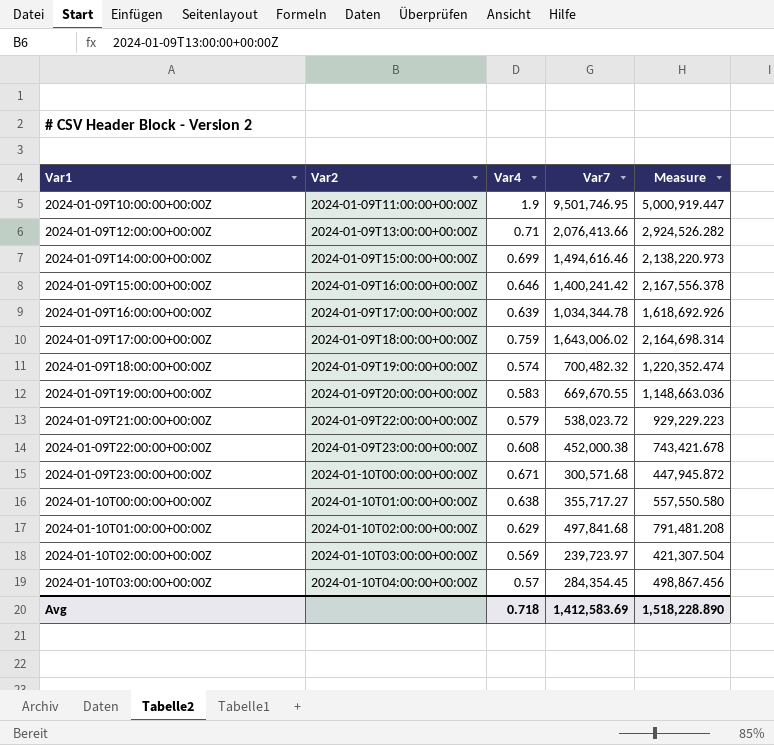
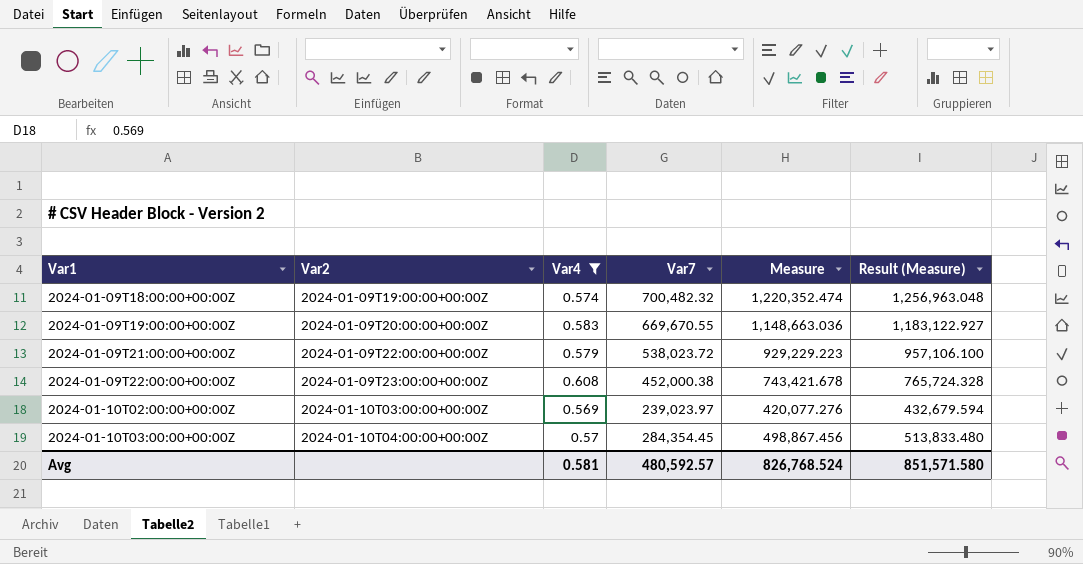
filter: none -> Var4 <= 0.608
column Result (Measure) | formula: none -> [Measure] * 1.03
2024-01-10T02:00:00+00:00Z | Var7: 239,723.97 -> 239,023.97
2024-01-10T02:00:00+00:00Z | Measure: 421,307.504 -> 420,077.276
Avg | Var4: 0.718 -> 0.581
Avg | Var7: 1,412,583.69 -> 480,592.57
Avg | Measure: 1,518,228.890 -> 826,768.524

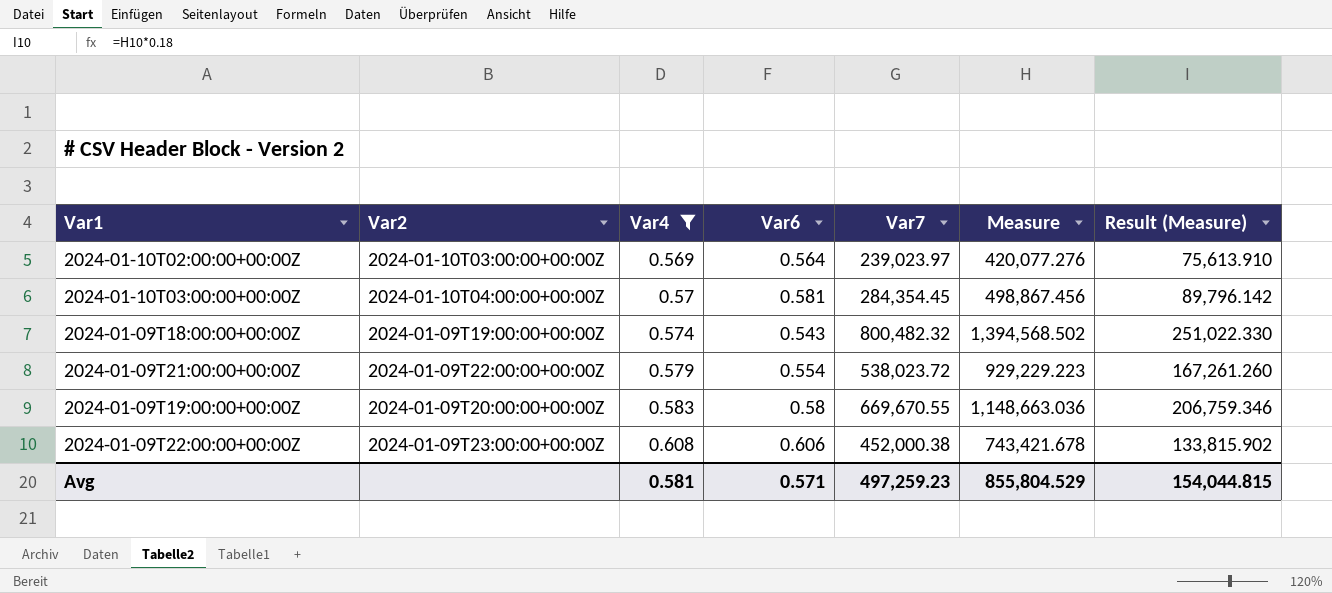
row order: Var1 ascending -> Var4 ascending
column Var6 | position: none -> 4
column Result (Measure) | formula: [Measure] * 1.03 -> [Measure] * 0.18
2024-01-09T18:00:00+00:00Z | Var7: 700,482.32 -> 800,482.32
2024-01-09T18:00:00+00:00Z | Measure: 1,220,352.474 -> 1,394,568.502
Avg | Var7: 480,592.57 -> 497,259.23
Avg | Measure: 826,768.524 -> 855,804.529
Avg | Result (Measure): 851,571.580 -> 154,044.815

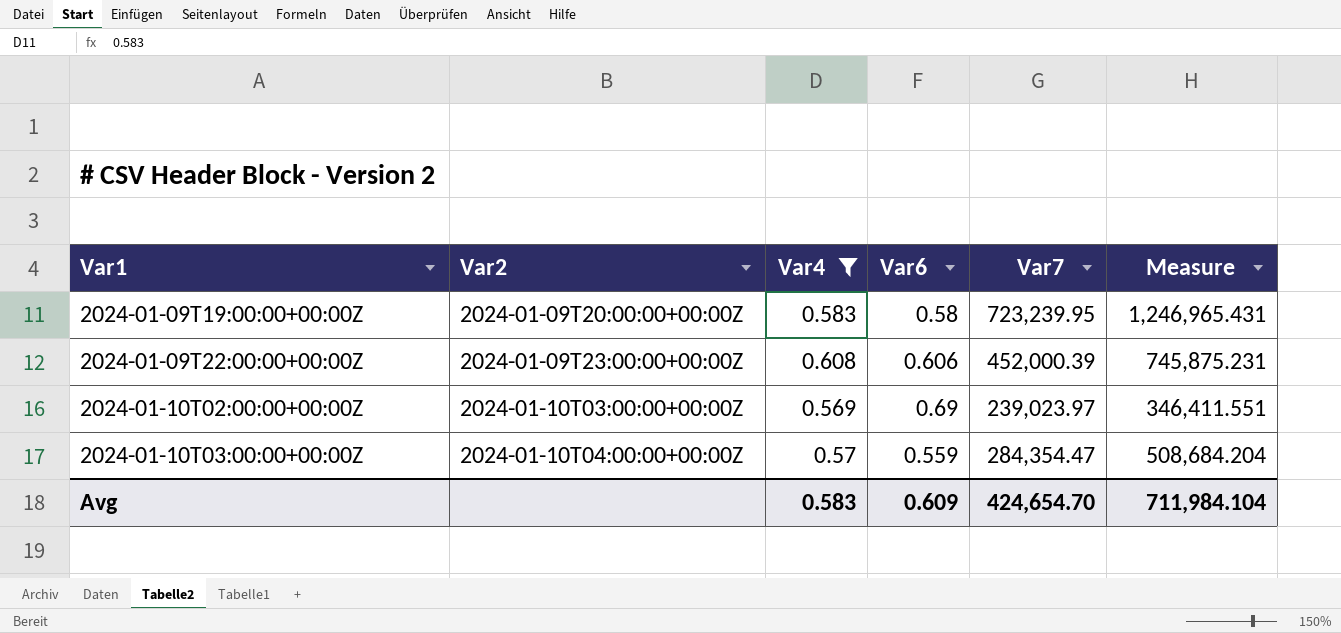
row order: Var4 ascending -> Var1 ascending
column Result (Measure) | formula: [Measure] * 0.18 -> none
column Measure | formula: [Var7] / [Var4] -> [Var7] / [Var6]
row 2024-01-09T18:00:00+00:00Z: 2024-01-09T19:00:00+00:00Z | 0.574 | 0.543 | 800,482.32 | 1,394,568.502 | 251,022.330 -> none
row 2024-01-09T21:00:00+00:00Z: 2024-01-09T22:00:00+00:00Z | 0.579 | 0.554 | 538,023.72 | 929,229.223 | 167,261.260 -> none
2024-01-09T19:00:00+00:00Z | Var7: 669,670.55 -> 723,239.95
2024-01-09T22:00:00+00:00Z | Var7: 452,000.38 -> 452,000.39
2024-01-10T02:00:00+00:00Z | Var6: 0.564 -> 0.69
2024-01-10T03:00:00+00:00Z | Var6: 0.581 -> 0.559
2024-01-10T03:00:00+00:00Z | Var7: 284,354.45 -> 284,354.47
Avg | Var4: 0.581 -> 0.583
Avg | Var6: 0.571 -> 0.609
Avg | Var7: 497,259.23 -> 424,654.70
Avg | Measure: 855,804.529 -> 711,984.104

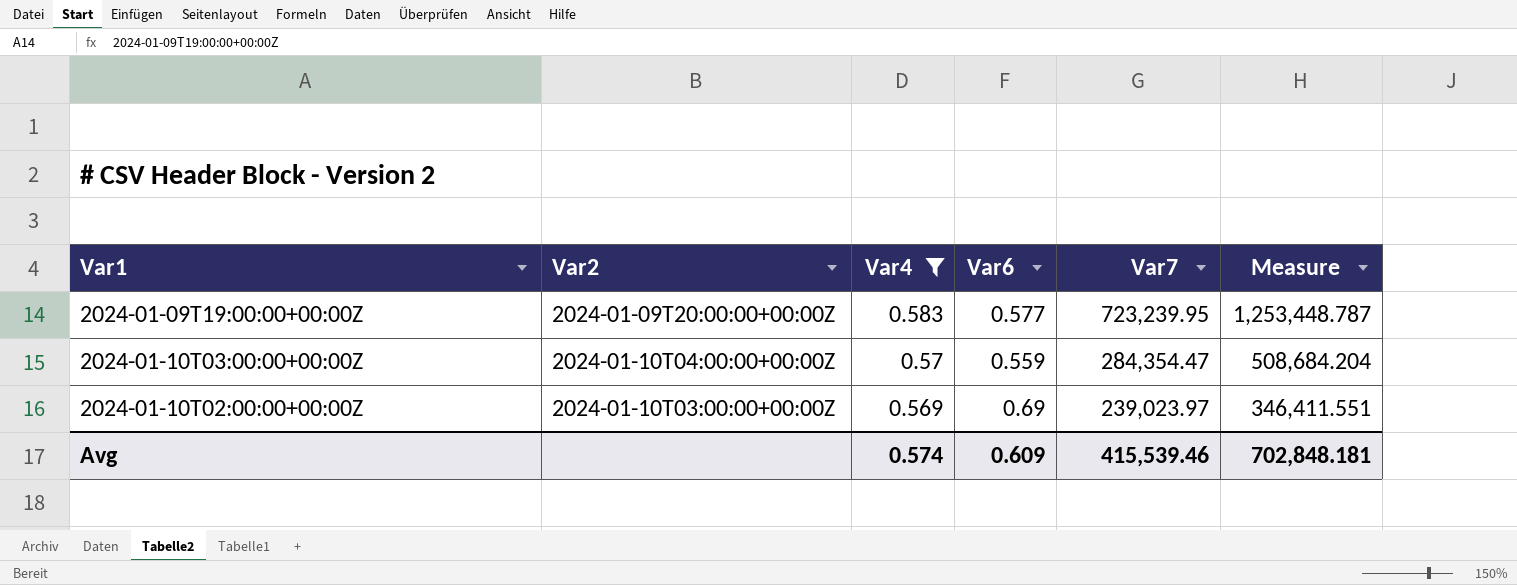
row order: Var1 ascending -> Var4 descending
row 2024-01-09T22:00:00+00:00Z: 2024-01-09T23:00:00+00:00Z | 0.608 | 0.606 | 452,000.39 | 745,875.231 -> none
2024-01-09T19:00:00+00:00Z | Var6: 0.58 -> 0.577
2024-01-09T19:00:00+00:00Z | Measure: 1,246,965.431 -> 1,253,448.787
Avg | Var4: 0.583 -> 0.574
Avg | Var7: 424,654.70 -> 415,539.46
Avg | Measure: 711,984.104 -> 702,848.181

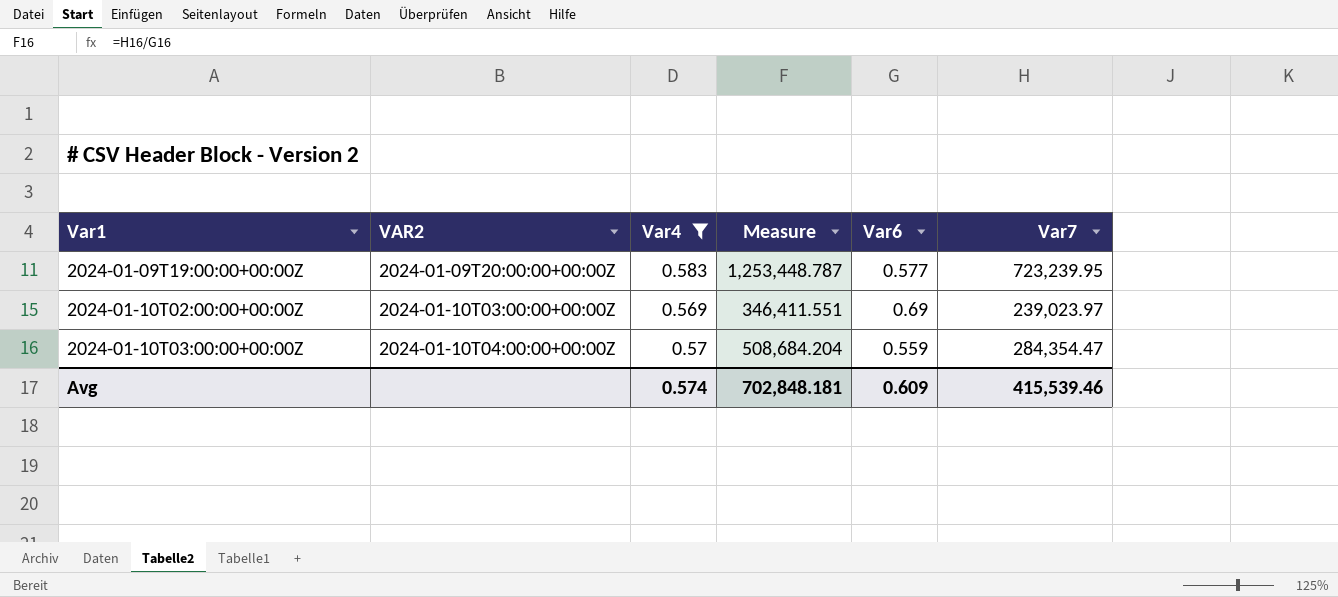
row order: Var4 descending -> Var1 ascending
column name: Var2 -> VAR2
column Measure | position: 6 -> 4

